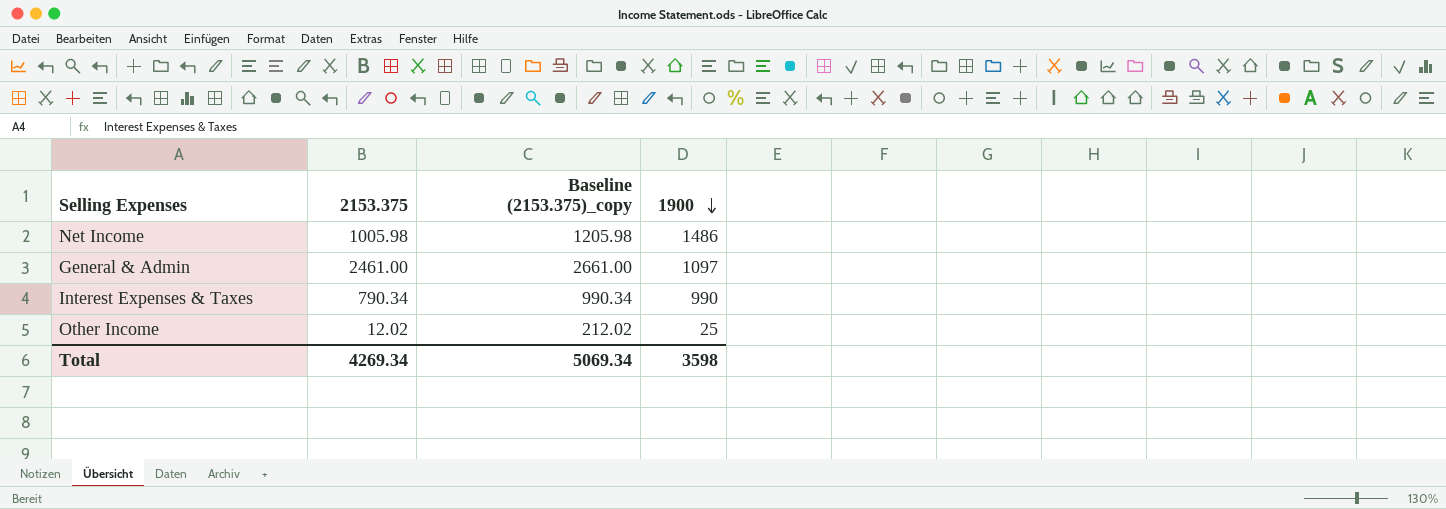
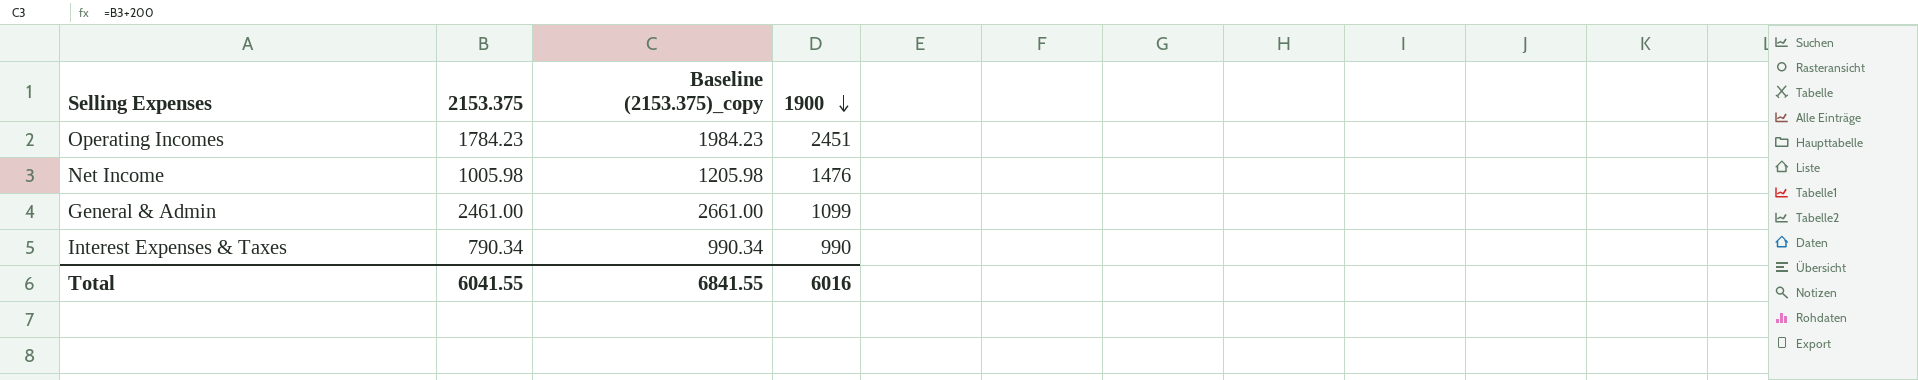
row Other Income: 12.02 | 212.02 | 25 -> none
row Operating Incomes: none -> 1784.23 | 1984.23 | 2451
Net Income | 1900: 1486 -> 1476
General & Admin | 1900: 1097 -> 1099
Total | 2153.375: 4269.34 -> 6041.55
Total | Baseline (2153.375)_copy: 5069.34 -> 6841.55
Total | 1900: 3598 -> 6016

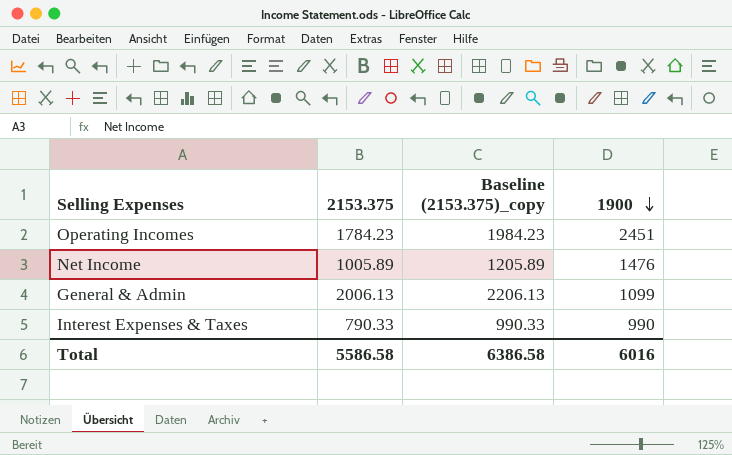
Net Income | 2153.375: 1005.98 -> 1005.89
Net Income | Baseline (2153.375)_copy: 1205.98 -> 1205.89
General & Admin | 2153.375: 2461.00 -> 2006.13
General & Admin | Baseline (2153.375)_copy: 2661.00 -> 2206.13
Interest Expenses & Taxes | 2153.375: 790.34 -> 790.33
Interest Expenses & Taxes | Baseline (2153.375)_copy: 990.34 -> 990.33
Total | 2153.375: 6041.55 -> 5586.58
Total | Baseline (2153.375)_copy: 6841.55 -> 6386.58

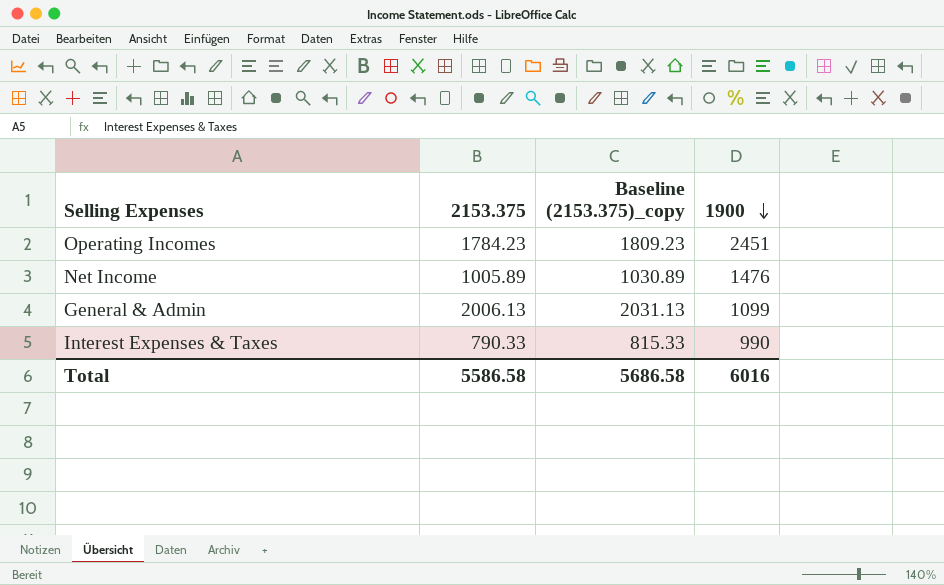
column Baseline (2153.375)_copy | formula: [2153.375] + 200 -> [2153.375] + 25
Total | Baseline (2153.375)_copy: 6386.58 -> 5686.58

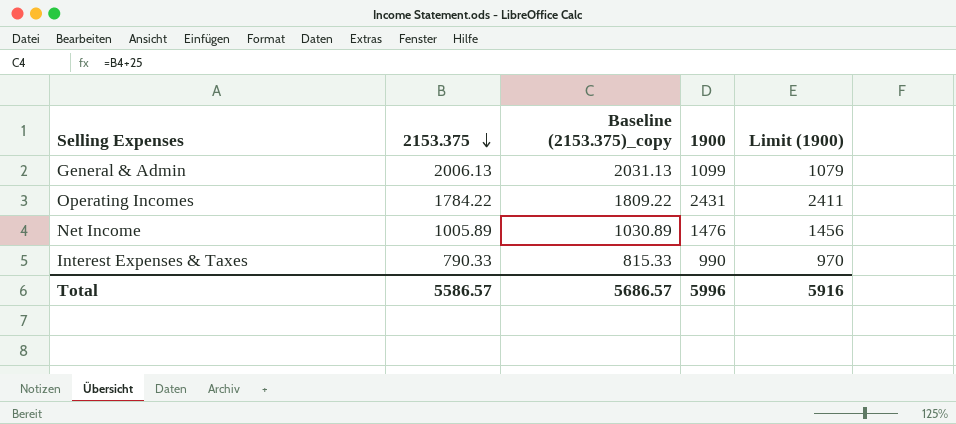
row order: 1900 descending -> 2153.375 descending
column Limit (1900) | formula: none -> [1900] - 20
Operating Incomes | 2153.375: 1784.23 -> 1784.22
Operating Incomes | Baseline (2153.375)_copy: 1809.23 -> 1809.22
Operating Incomes | 1900: 2451 -> 2431
Total | 2153.375: 5586.58 -> 5586.57
Total | Baseline (2153.375)_copy: 5686.58 -> 5686.57
Total | 1900: 6016 -> 5996

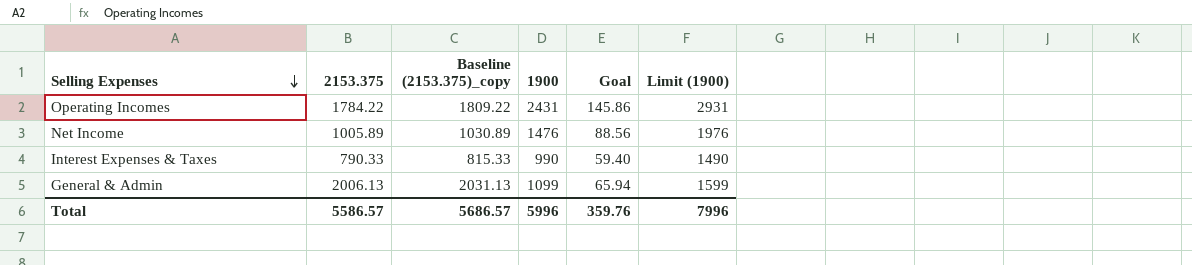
row order: 2153.375 descending -> Selling Expenses descending
column Goal | formula: none -> [1900] * 0.06
column Limit (1900) | formula: [1900] - 20 -> [1900] + 500
Total | Limit (1900): 5916 -> 7996

